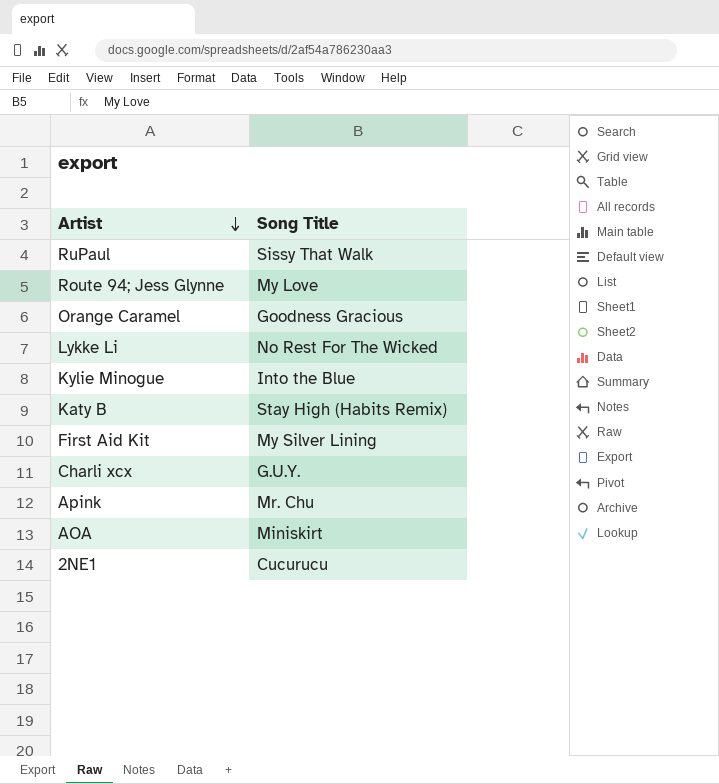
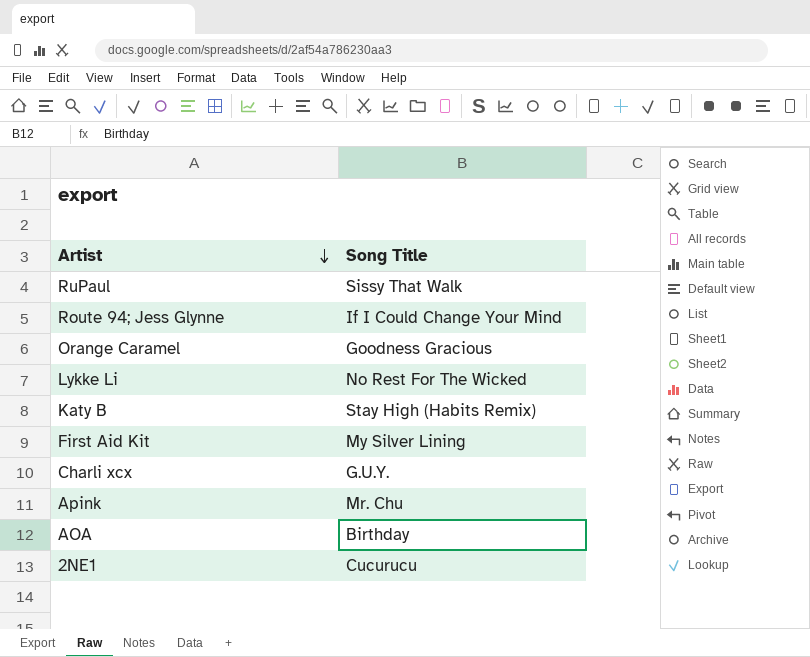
row Kylie Minogue: Into the Blue -> none
Route 94; Jess Glynne | Song Title: My Love -> If I Could Change Your Mind
AOA | Song Title: Miniskirt -> Birthday

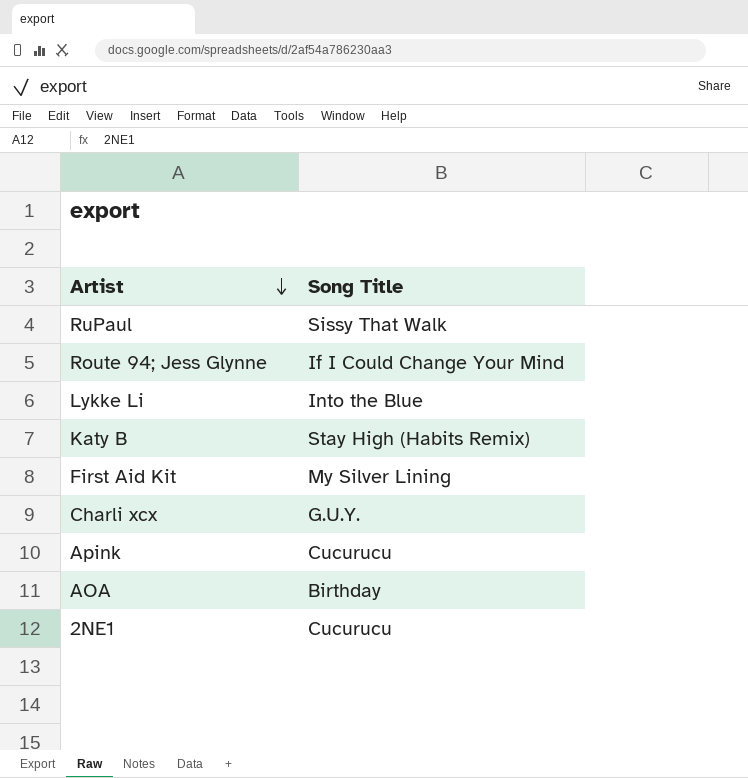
row Orange Caramel: Goodness Gracious -> none
Lykke Li | Song Title: No Rest For The Wicked -> Into the Blue
Apink | Song Title: Mr. Chu -> Cucurucu

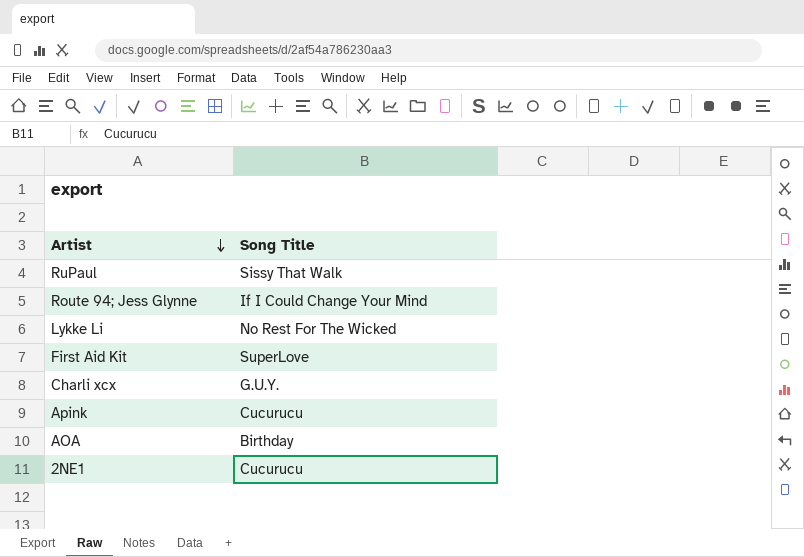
row Katy B: Stay High (Habits Remix) -> none
Lykke Li | Song Title: Into the Blue -> No Rest For The Wicked
First Aid Kit | Song Title: My Silver Lining -> SuperLove

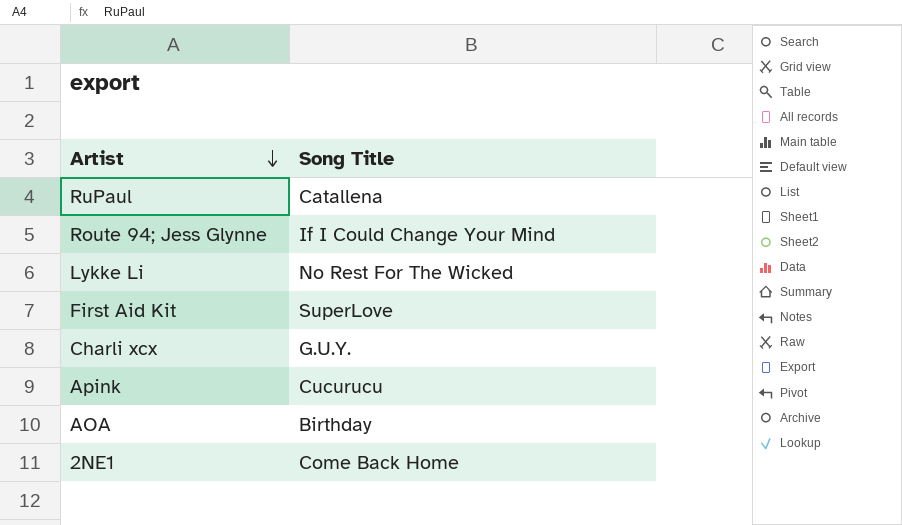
RuPaul | Song Title: Sissy That Walk -> Catallena
2NE1 | Song Title: Cucurucu -> Come Back Home

